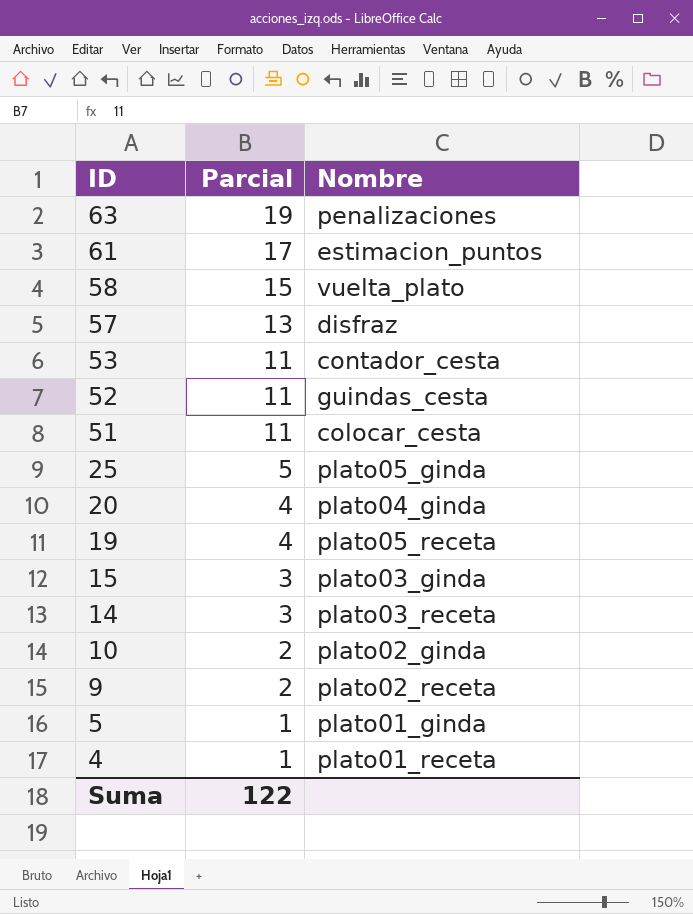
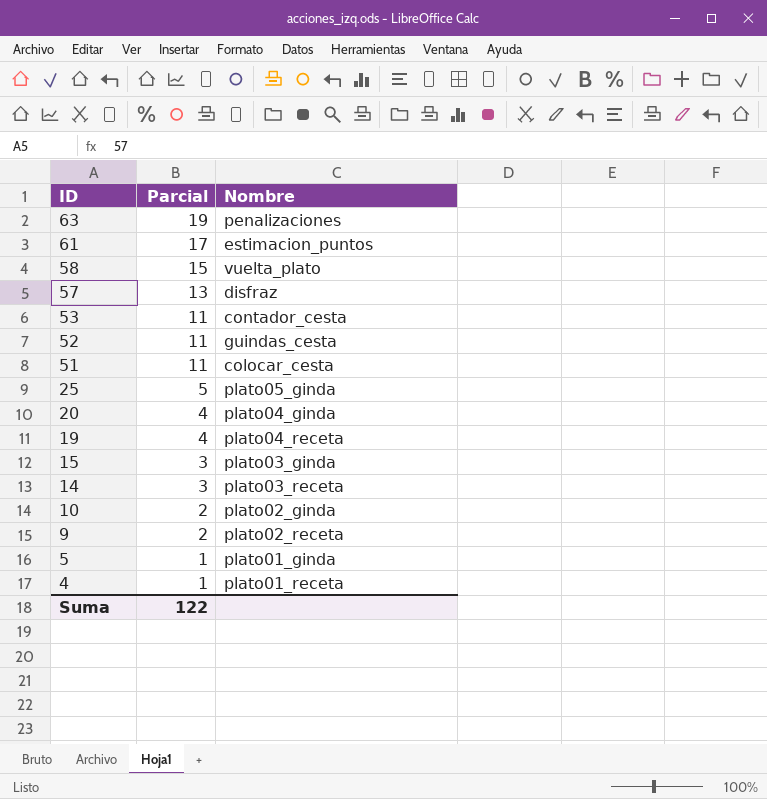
19 | Nombre: plato05_receta -> plato04_receta

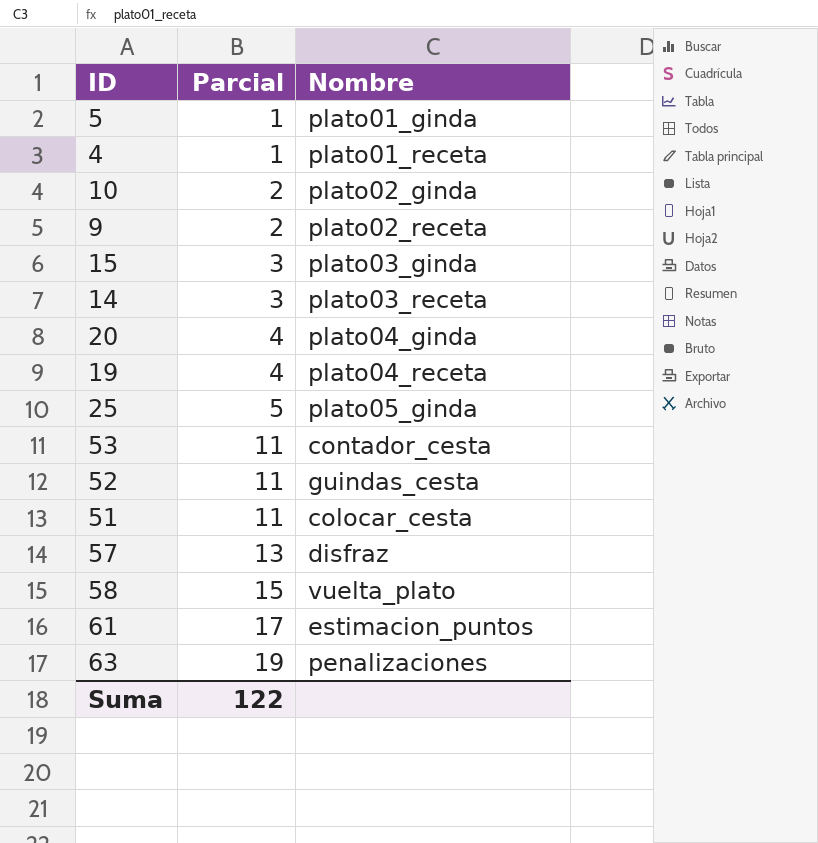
row order: ID descending -> Parcial ascending

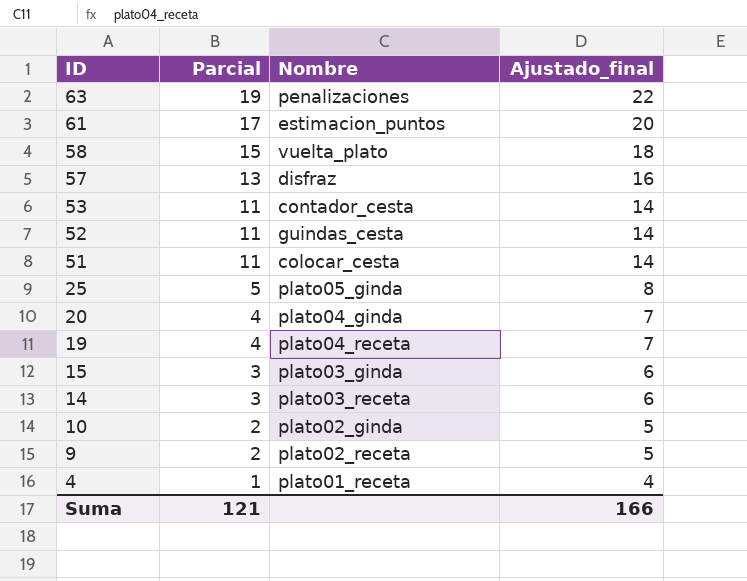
row order: Parcial ascending -> ID descending
column Ajustado_final | formula: none -> [Parcial] + 3
row 5: 1 | plato01_ginda -> none
Suma | Parcial: 122 -> 121

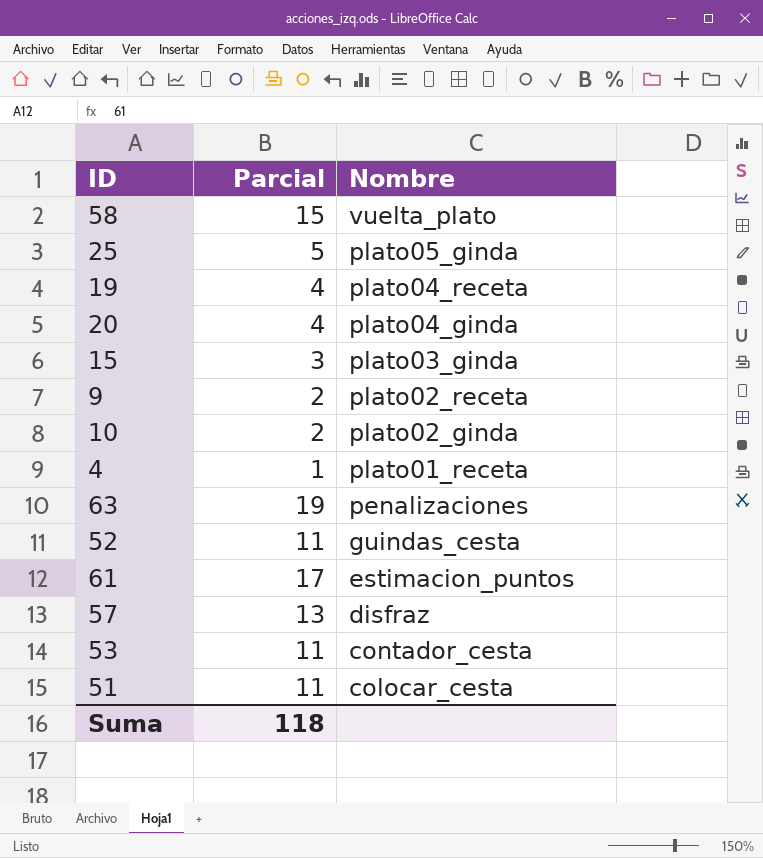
row order: ID descending -> Nombre descending
column Ajustado_final | formula: [Parcial] + 3 -> none
row 14: 3 | plato03_receta | 6 -> none
Suma | Parcial: 121 -> 118

